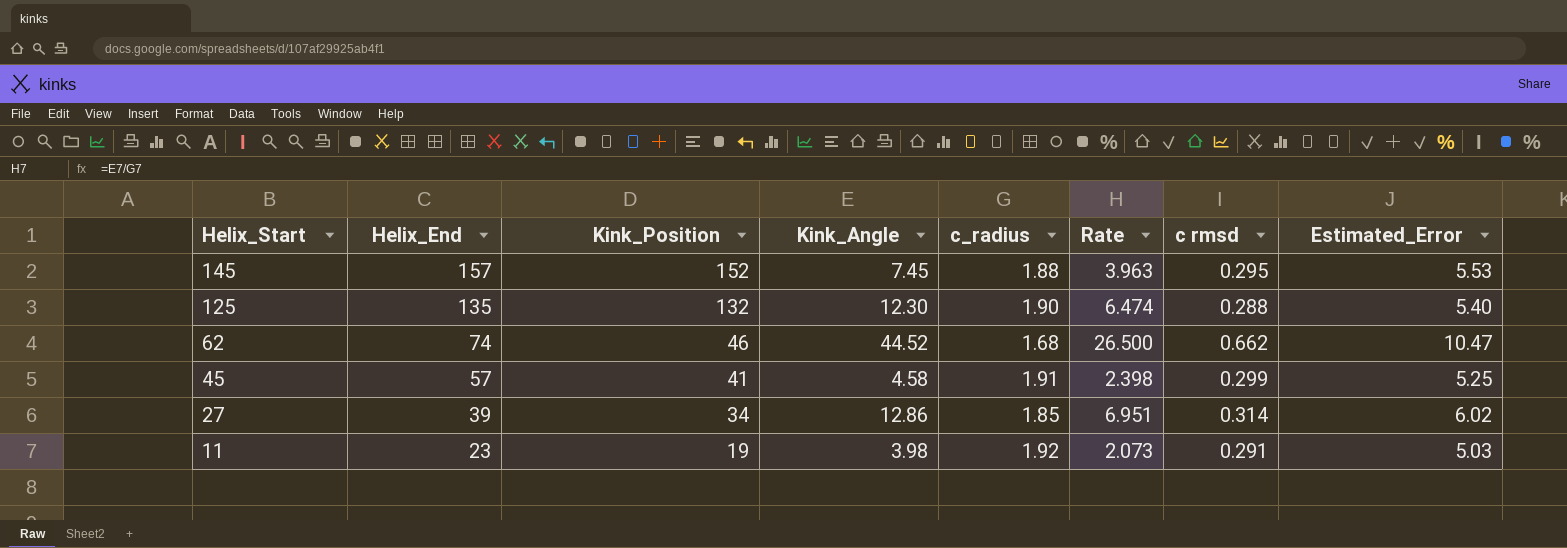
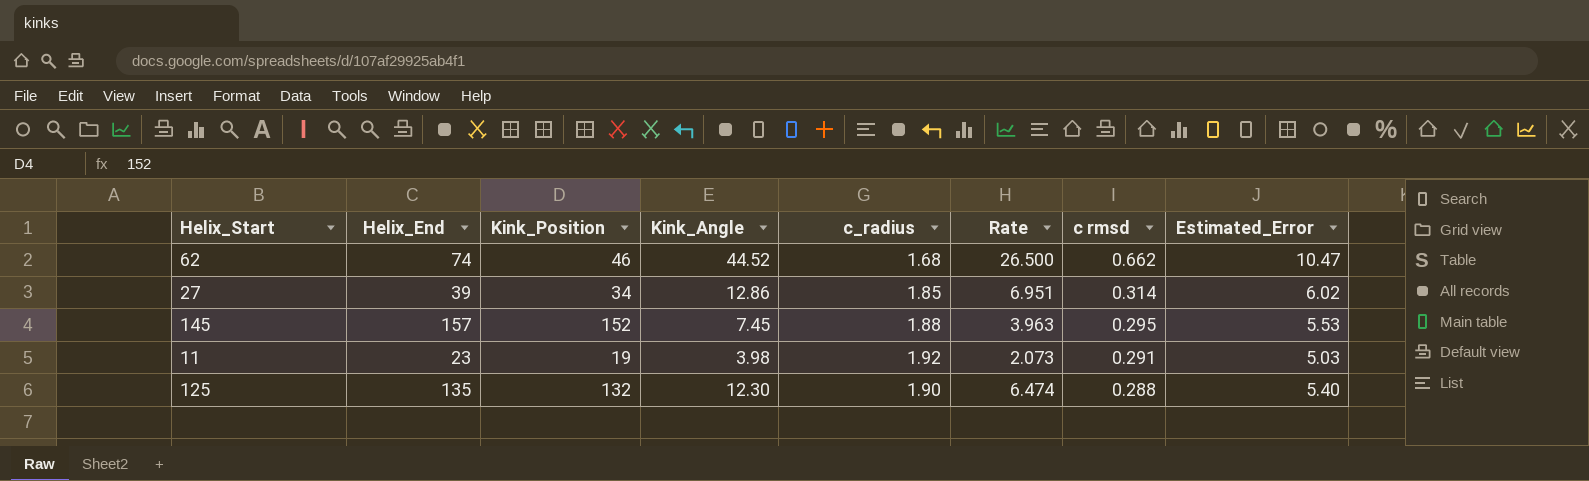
row order: Helix_Start descending -> c rmsd descending
row 45: 57 | 41 | 4.58 | 1.91 | 2.398 | 0.299 | 5.25 -> none

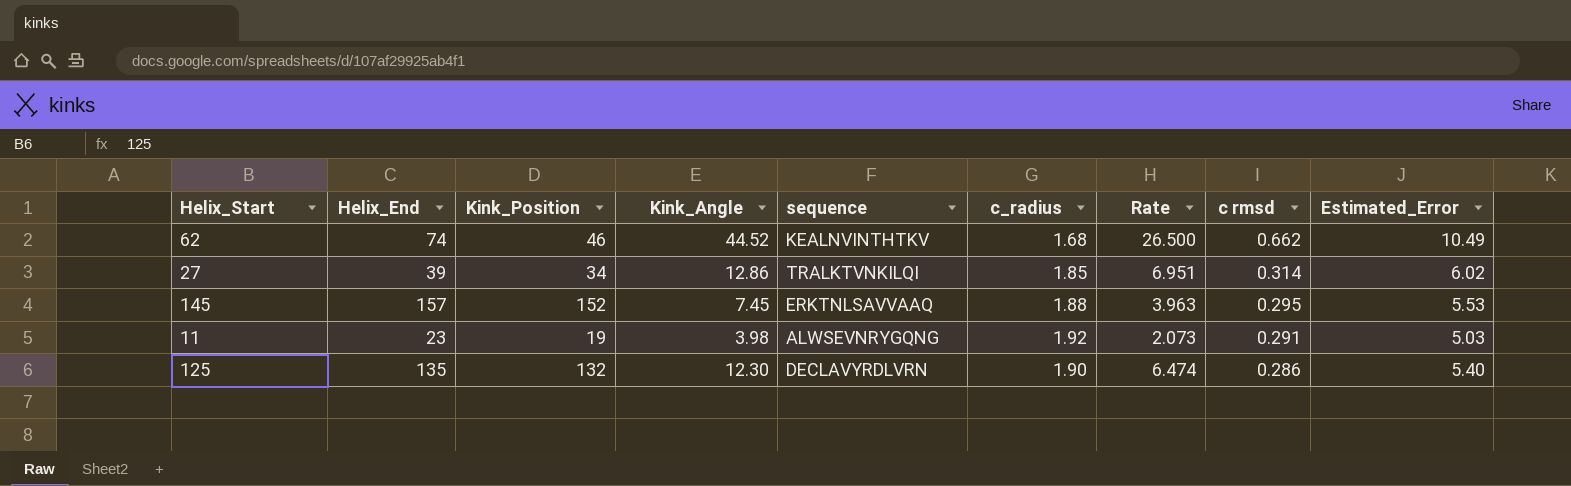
column sequence | position: none -> 5
62 | Estimated_Error: 10.47 -> 10.49
125 | c rmsd: 0.288 -> 0.286

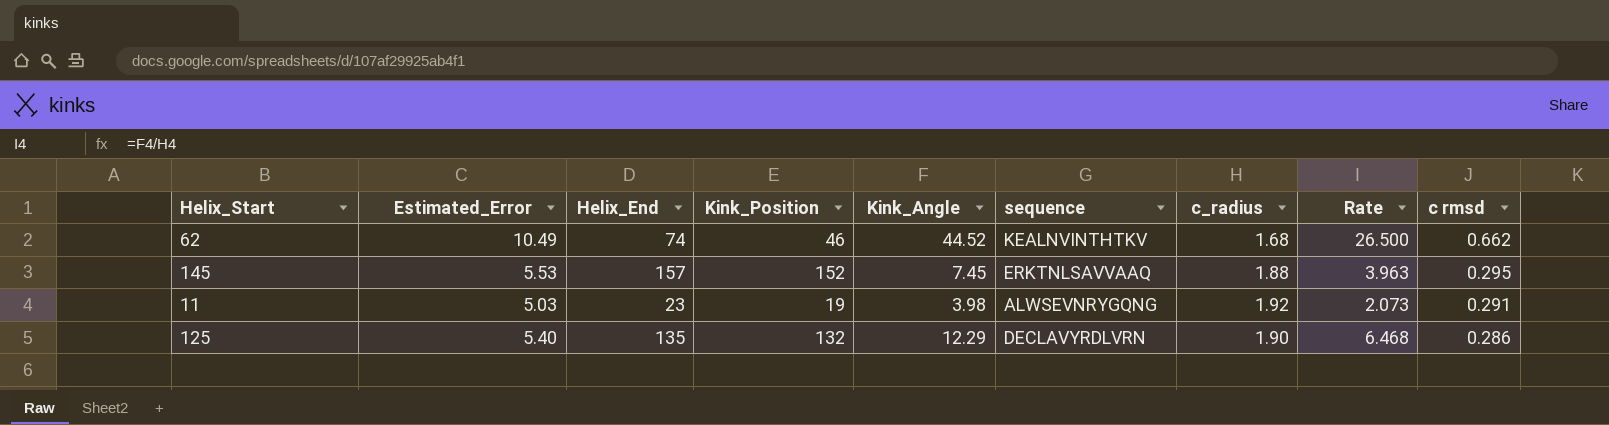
column Estimated_Error | position: 9 -> 2
row 27: 39 | 34 | 12.86 | TRALKTVNKILQI | 1.85 | 6.951 | 0.314 | 6.02 -> none
125 | Kink_Angle: 12.30 -> 12.29
125 | Rate: 6.474 -> 6.468

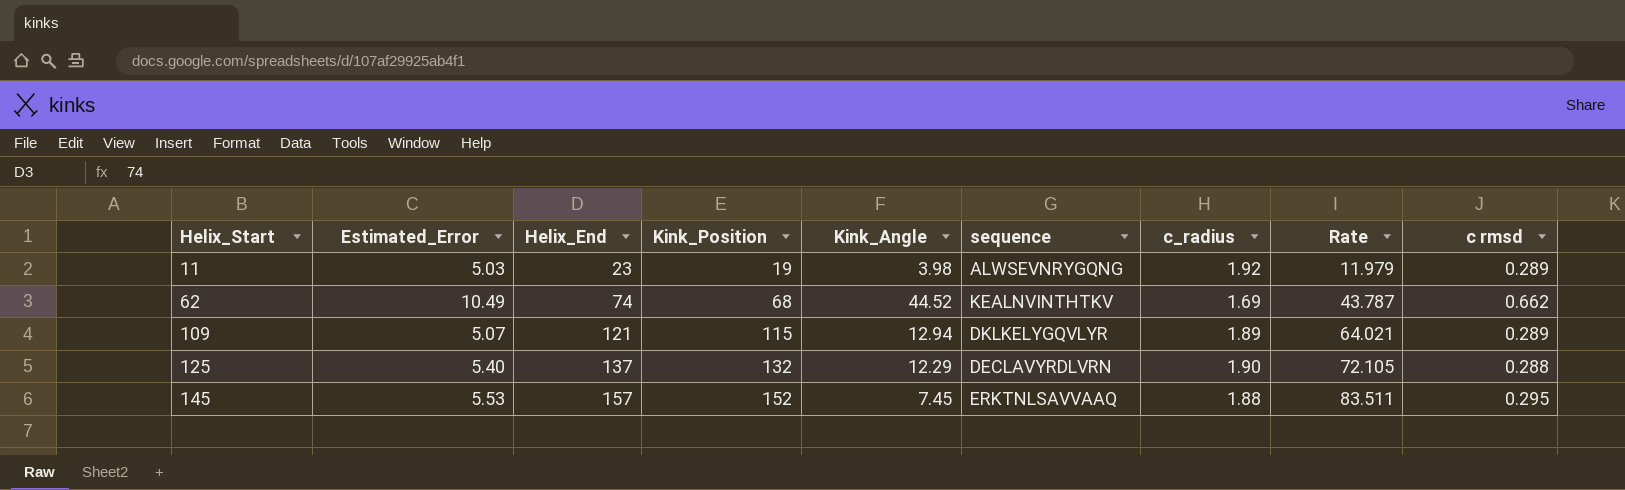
row order: c rmsd descending -> Helix_Start ascending
column Rate | formula: [Kink_Angle] / [c_radius] -> [Helix_End] / [c_radius]
11 | c rmsd: 0.291 -> 0.289
62 | Kink_Position: 46 -> 68
62 | c_radius: 1.68 -> 1.69
row 109: none -> 5.07 | 121 | 115 | 12.94 | DKLKELYGQVLYR | 1.89 | 64.021 | 0.289
125 | Helix_End: 135 -> 137
125 | c rmsd: 0.286 -> 0.288

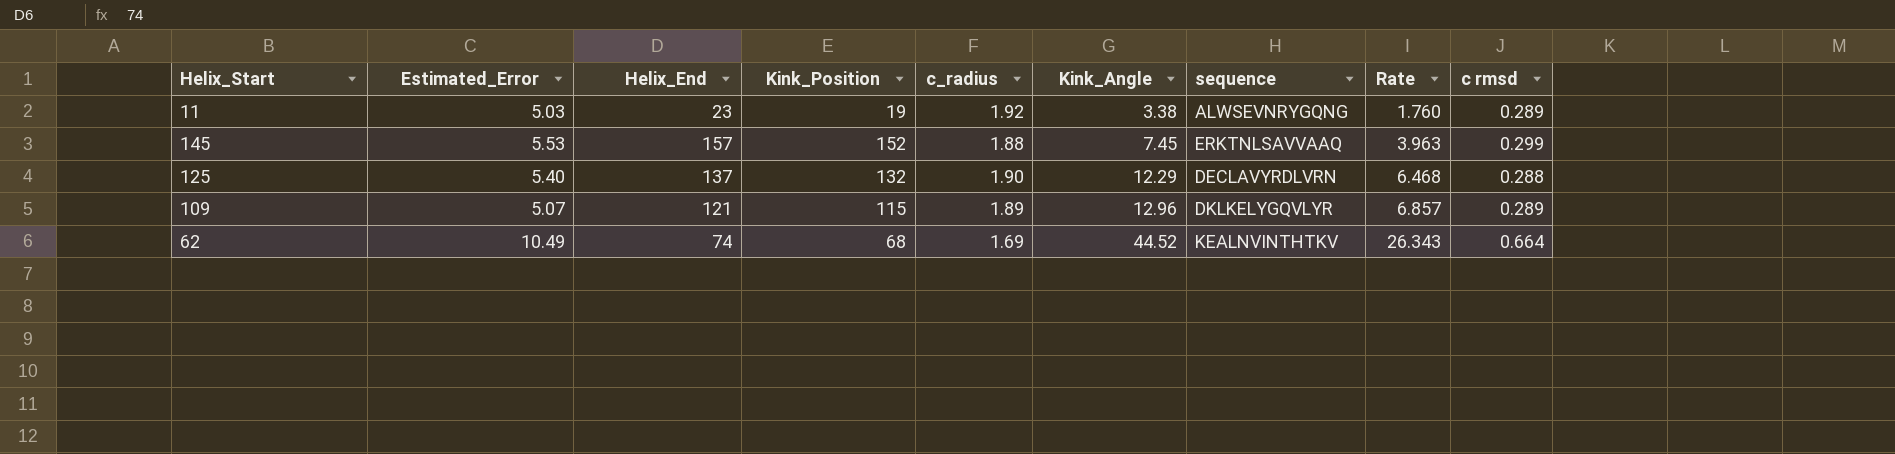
row order: Helix_Start ascending -> Kink_Angle ascending
column c_radius | position: 7 -> 5
column Rate | formula: [Helix_End] / [c_radius] -> [Kink_Angle] / [c_radius]
11 | Kink_Angle: 3.98 -> 3.38
145 | c rmsd: 0.295 -> 0.299
109 | Kink_Angle: 12.94 -> 12.96
62 | c rmsd: 0.662 -> 0.664

